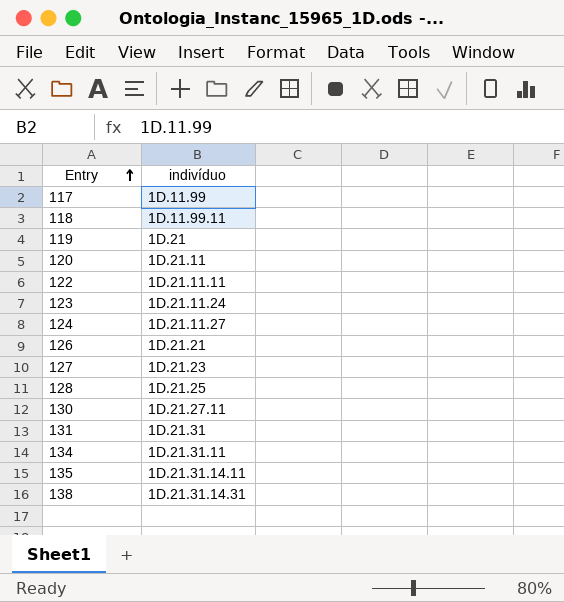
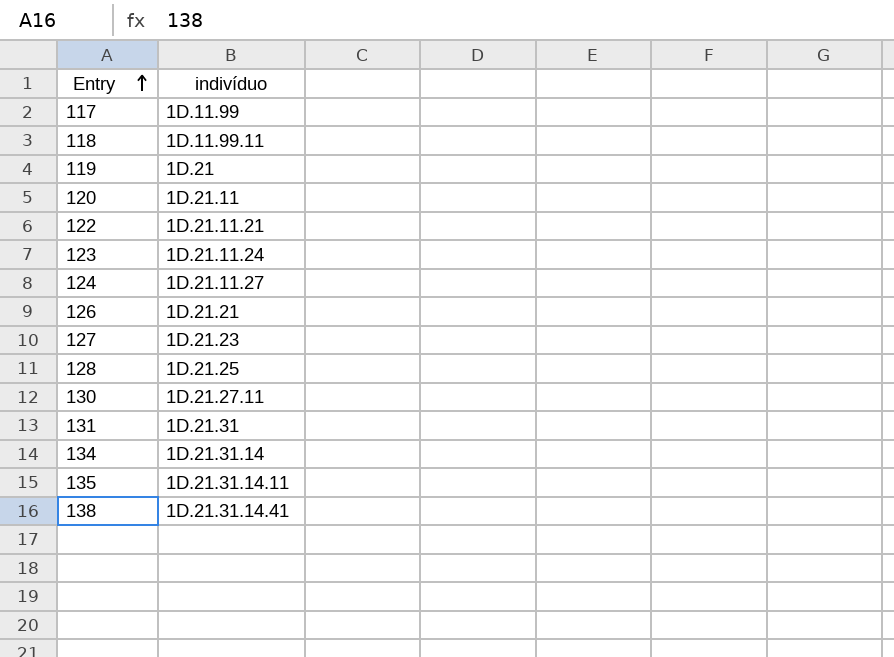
122 | indivíduo: 1D.21.11.11 -> 1D.21.11.21
134 | indivíduo: 1D.21.31.11 -> 1D.21.31.14
138 | indivíduo: 1D.21.31.14.31 -> 1D.21.31.14.41

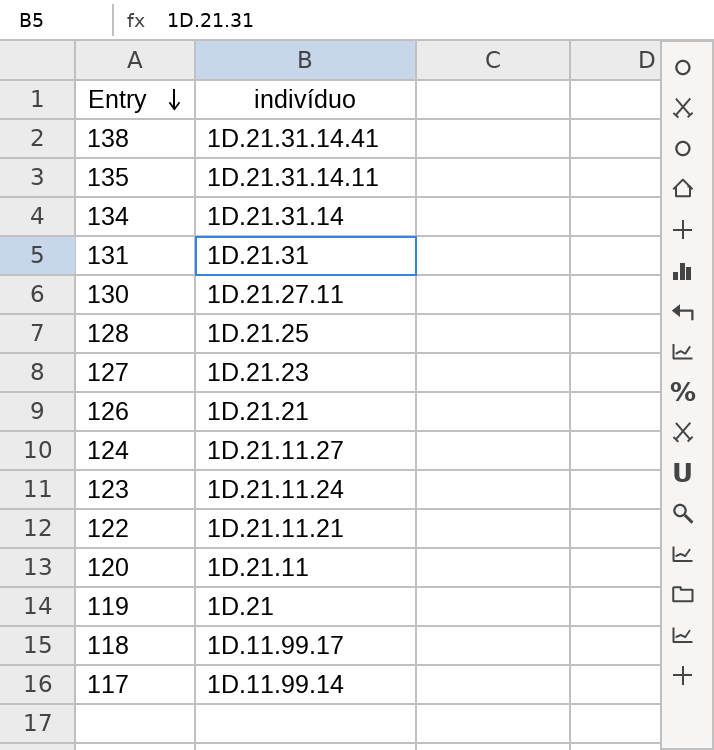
row order: Entry ascending -> Entry descending
118 | indivíduo: 1D.11.99.11 -> 1D.11.99.17
117 | indivíduo: 1D.11.99 -> 1D.11.99.14

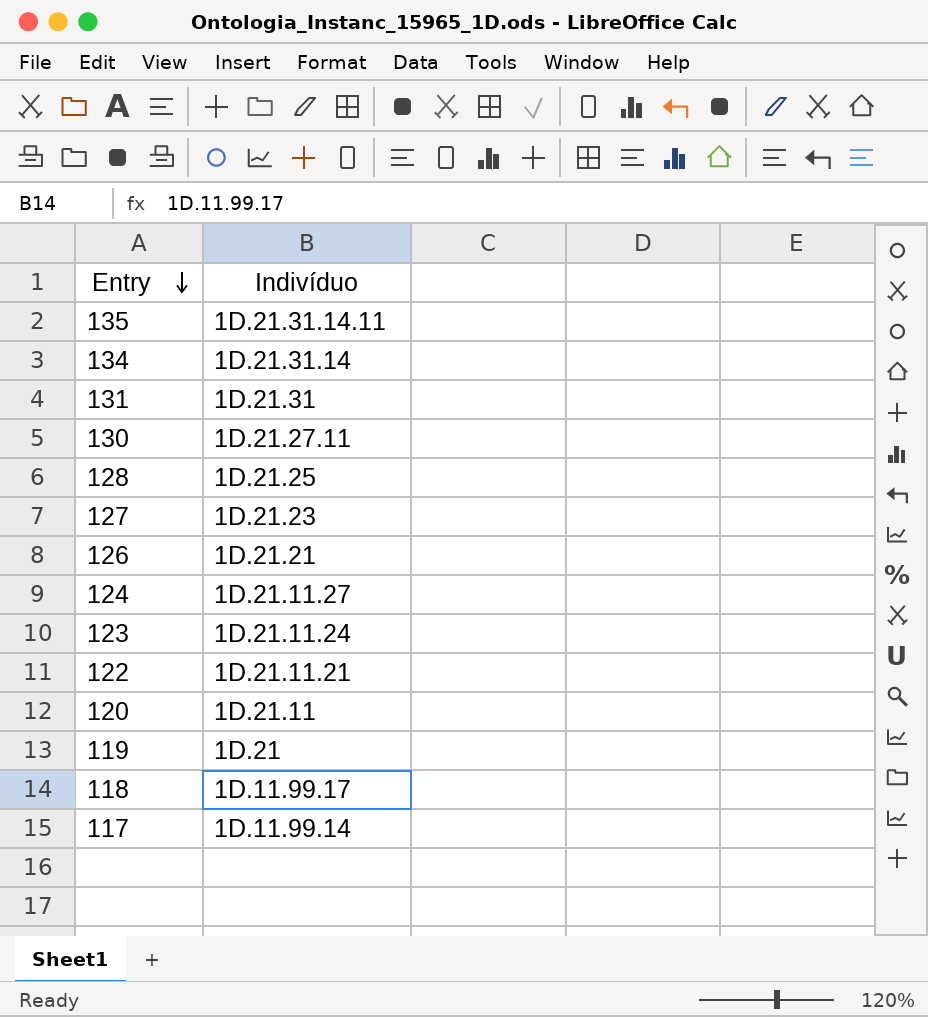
column name: indivíduo -> Indivíduo
row 138: 1D.21.31.14.41 -> none

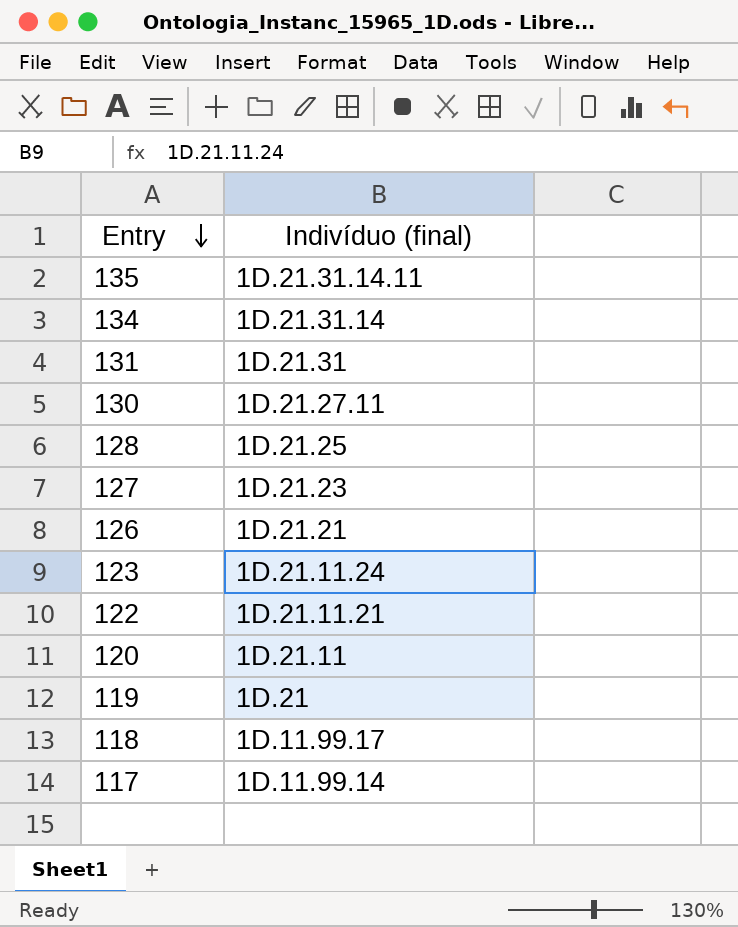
column name: Indivíduo -> Indivíduo (final)
row 124: 1D.21.11.27 -> none

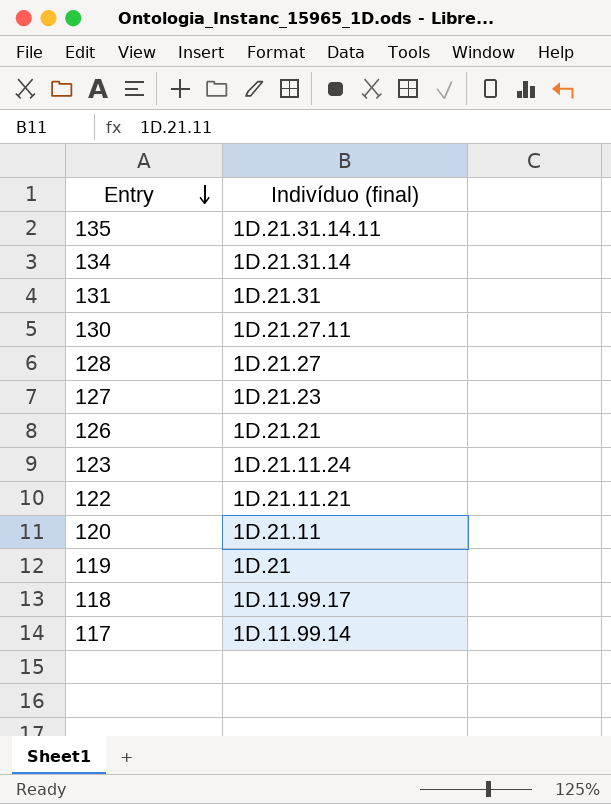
128 | Indivíduo (final): 1D.21.25 -> 1D.21.27

